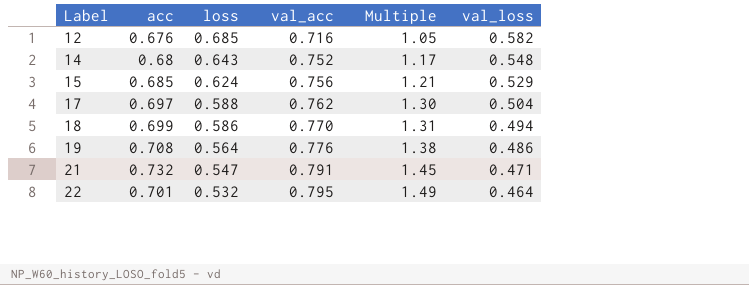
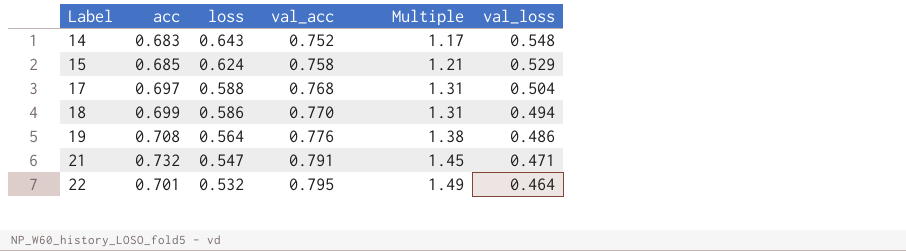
row 12: 0.676 | 0.685 | 0.716 | 1.05 | 0.582 -> none
14 | acc: 0.68 -> 0.683
15 | val_acc: 0.756 -> 0.758
17 | val_acc: 0.762 -> 0.768
17 | Multiple: 1.30 -> 1.31

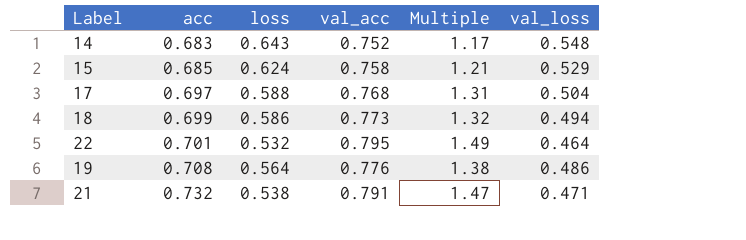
row order: Label ascending -> acc ascending
18 | val_acc: 0.770 -> 0.773
18 | Multiple: 1.31 -> 1.32
21 | loss: 0.547 -> 0.538
21 | Multiple: 1.45 -> 1.47

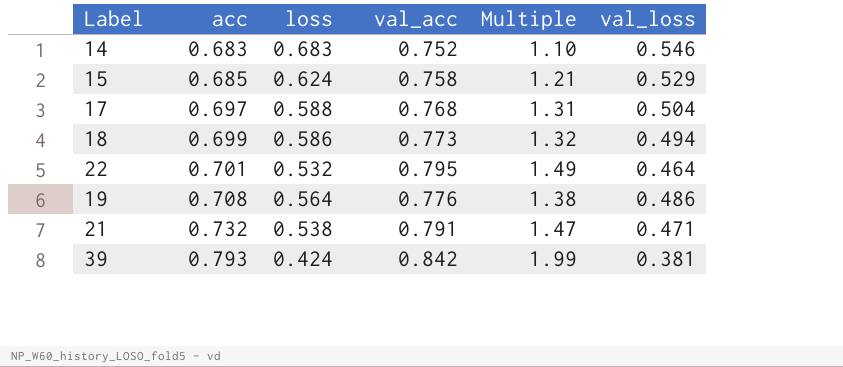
14 | loss: 0.643 -> 0.683
14 | Multiple: 1.17 -> 1.10
14 | val_loss: 0.548 -> 0.546
row 39: none -> 0.793 | 0.424 | 0.842 | 1.99 | 0.381

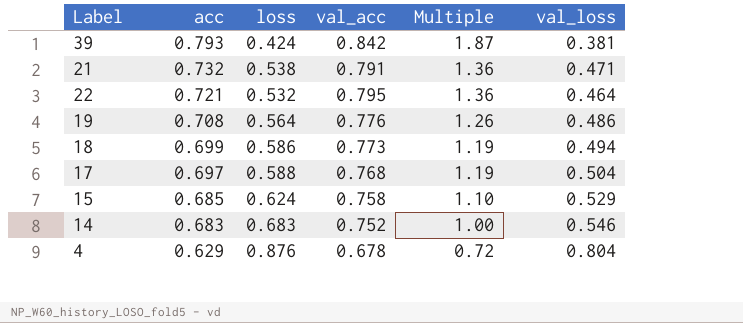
row order: acc ascending -> acc descending
column Multiple | formula: [val_acc] / [loss] -> [acc] / [loss]
22 | acc: 0.701 -> 0.721
row 4: none -> 0.629 | 0.876 | 0.678 | 0.72 | 0.804

